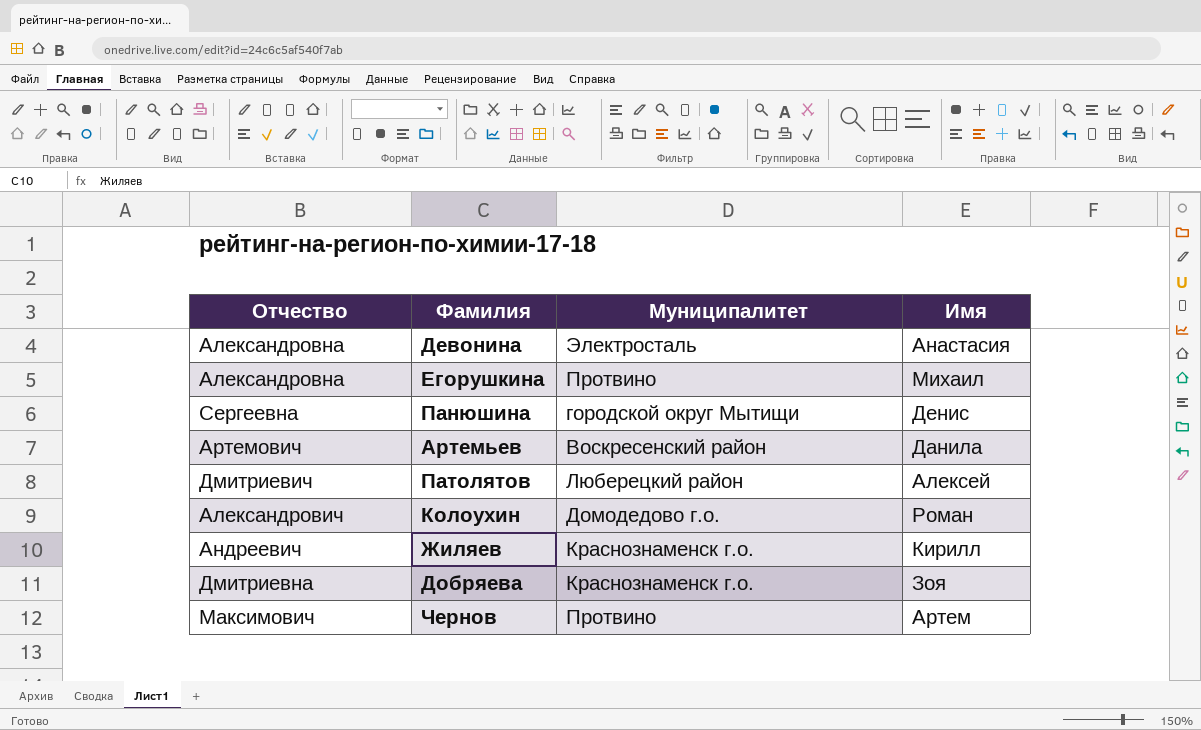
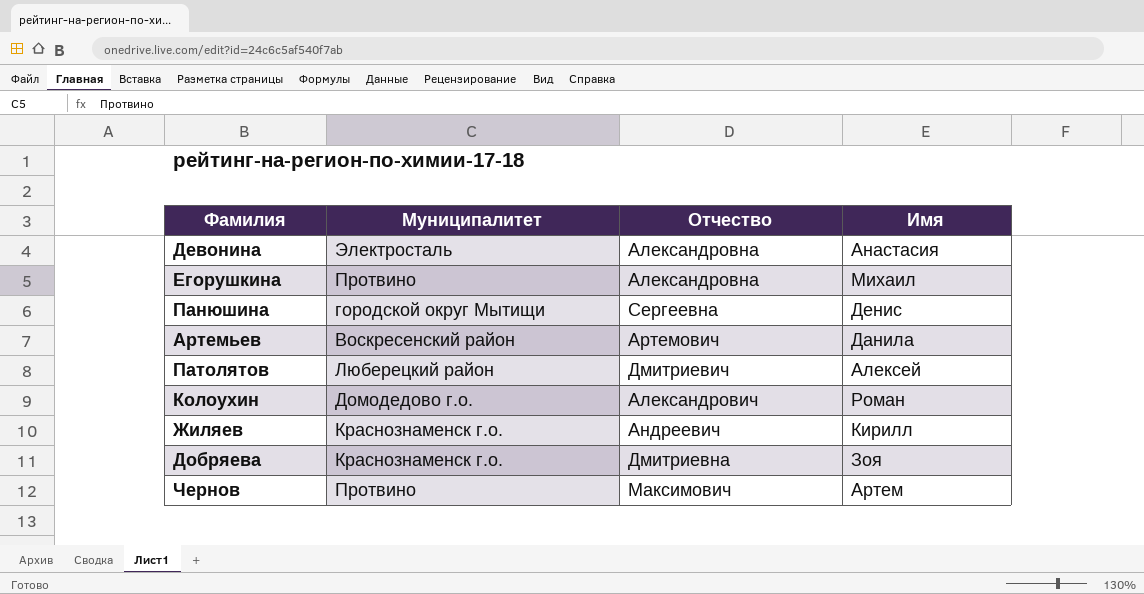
column Отчество | position: 1 -> 3

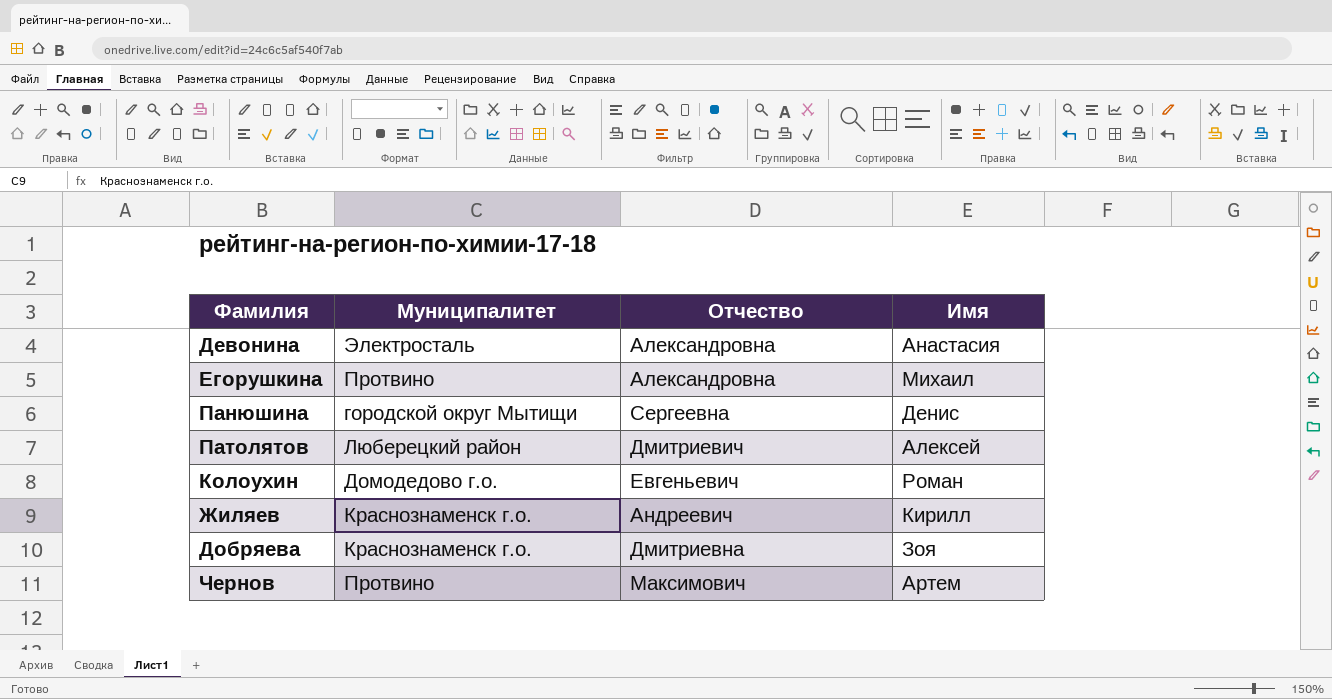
row Артемьев: Воскресенский район | Артемович | Данила -> none
Колоухин | Отчество: Александрович -> Евгеньевич

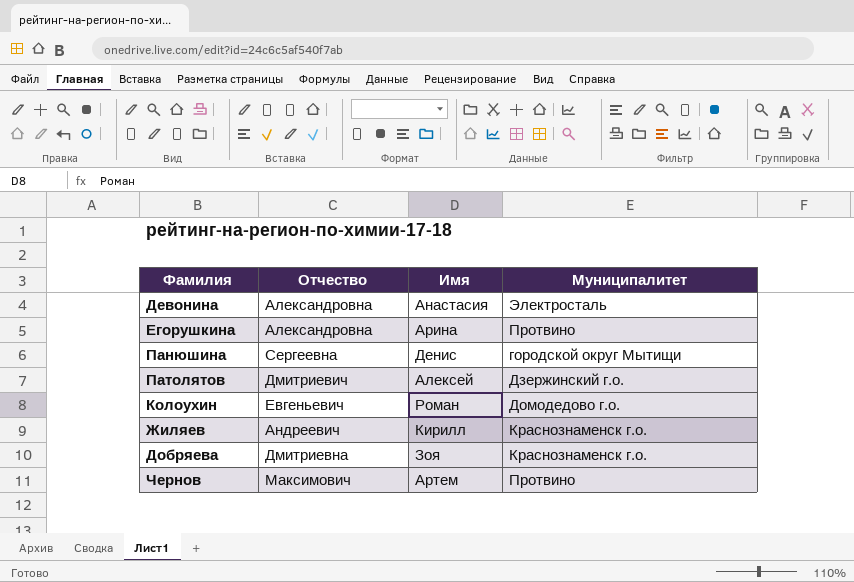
column Муниципалитет | position: 2 -> 4
Егорушкина | Имя: Михаил -> Арина
Патолятов | Муниципалитет: Люберецкий район -> Дзержинский г.о.

